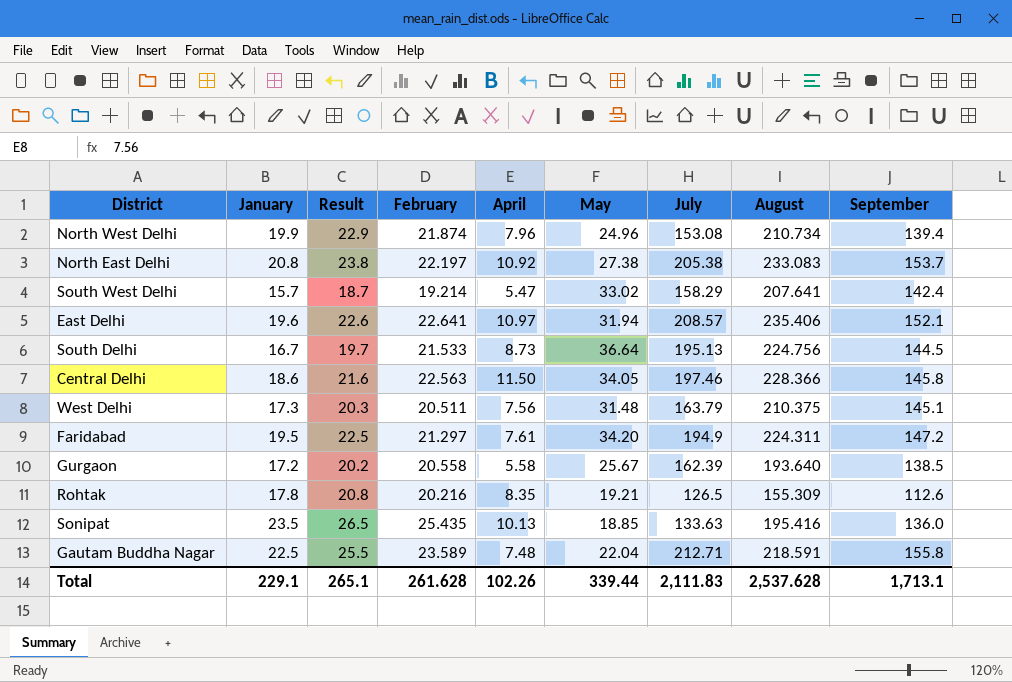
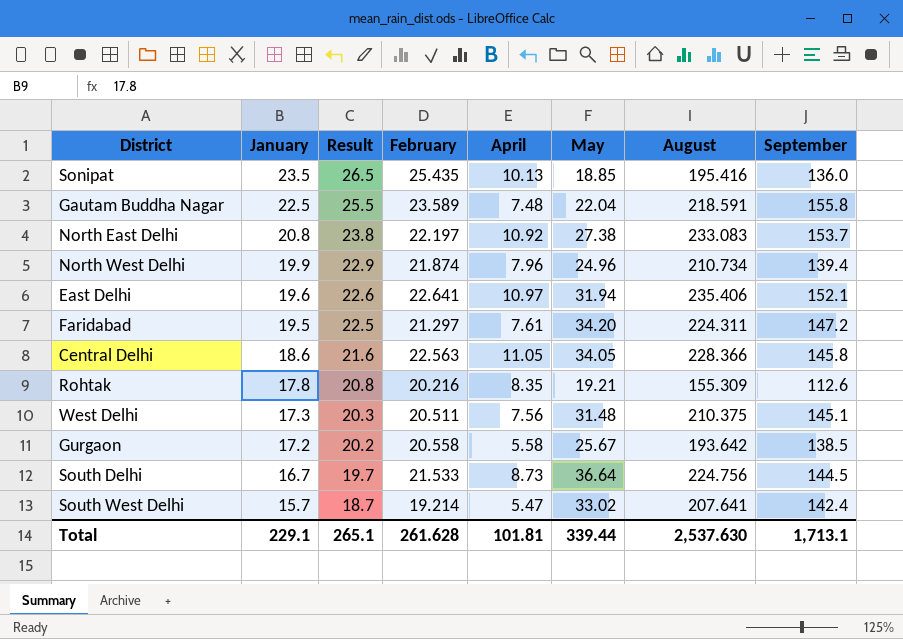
row order: none -> January descending
column July | position: 7 -> none
Central Delhi | April: 11.50 -> 11.05
Gurgaon | August: 193.640 -> 193.642
Total | April: 102.26 -> 101.81
Total | August: 2,537.628 -> 2,537.630

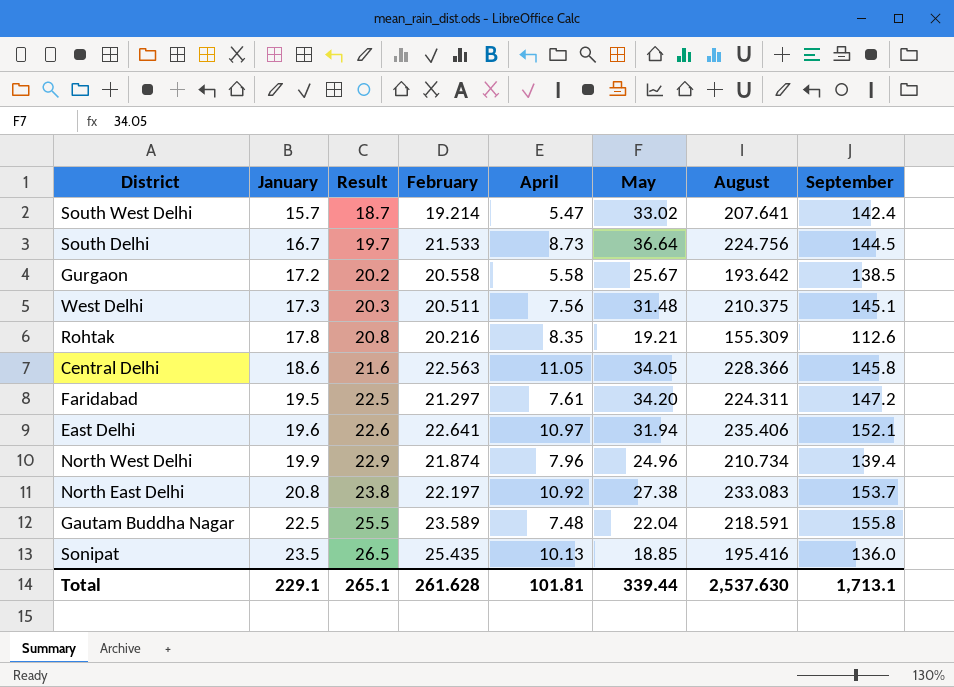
row order: January descending -> January ascending

